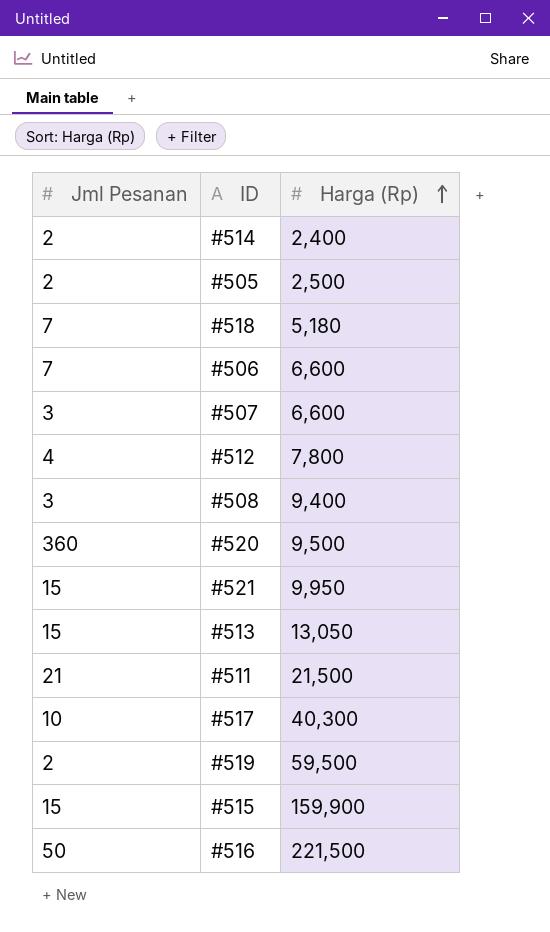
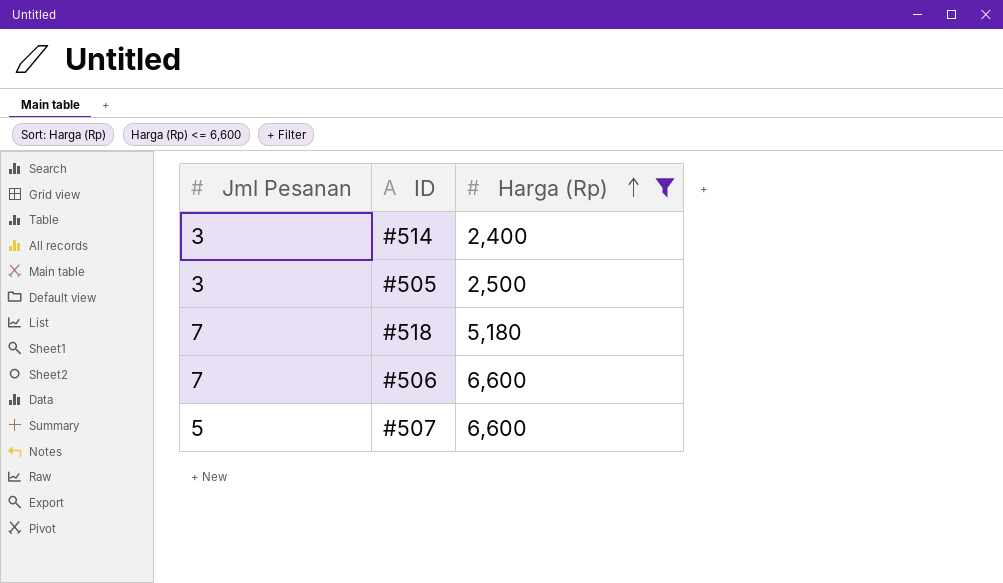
filter: none -> Harga (Rp) <= 6,600
#514 | Jml Pesanan: 2 -> 3
#505 | Jml Pesanan: 2 -> 3
#507 | Jml Pesanan: 3 -> 5

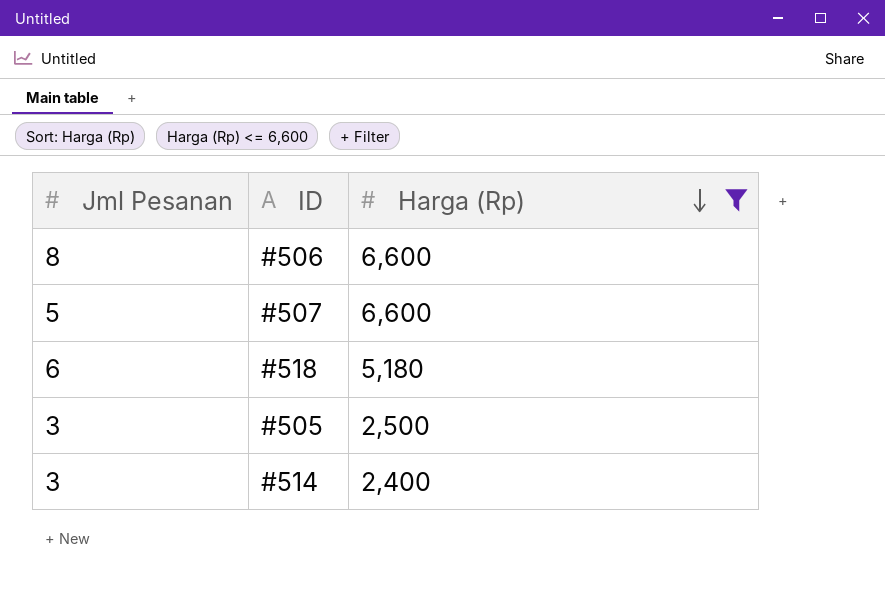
row order: Harga (Rp) ascending -> Harga (Rp) descending
#506 | Jml Pesanan: 7 -> 8
#518 | Jml Pesanan: 7 -> 6

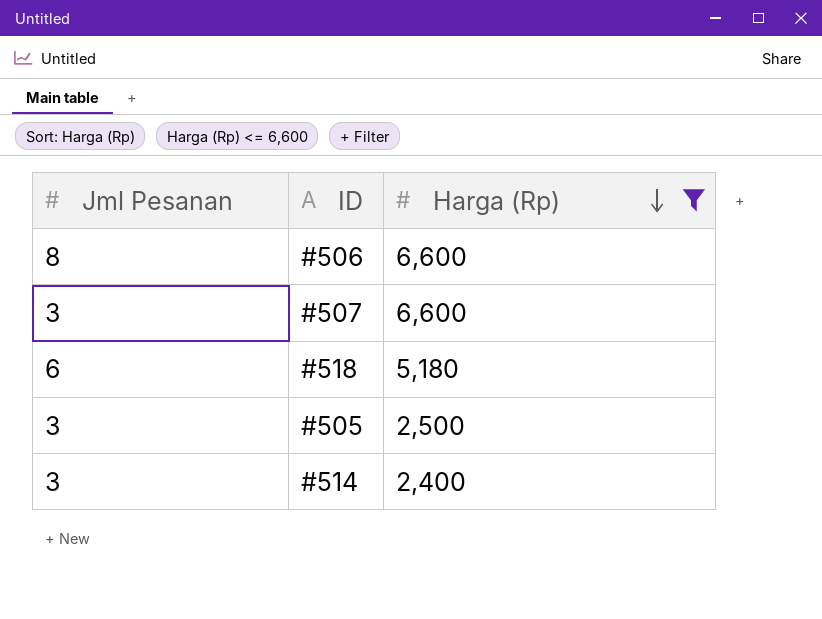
#507 | Jml Pesanan: 5 -> 3

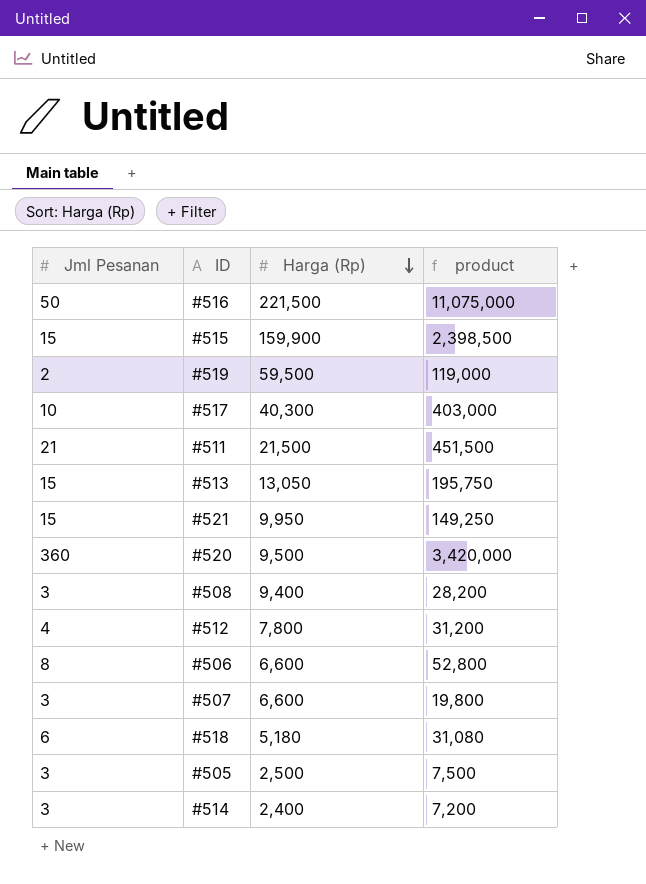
filter: Harga (Rp) <= 6,600 -> none
column product | formula: none -> [Jml Pesanan] * [Harga (Rp)]

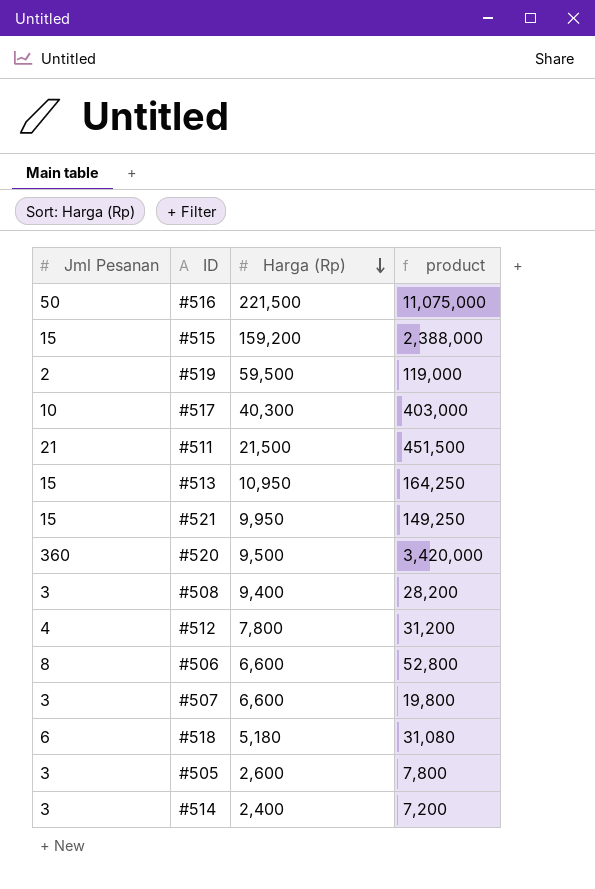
#515 | Harga (Rp): 159,900 -> 159,200
#515 | product: 2,398,500 -> 2,388,000
#513 | Harga (Rp): 13,050 -> 10,950
#513 | product: 195,750 -> 164,250
#505 | Harga (Rp): 2,500 -> 2,600
#505 | product: 7,500 -> 7,800

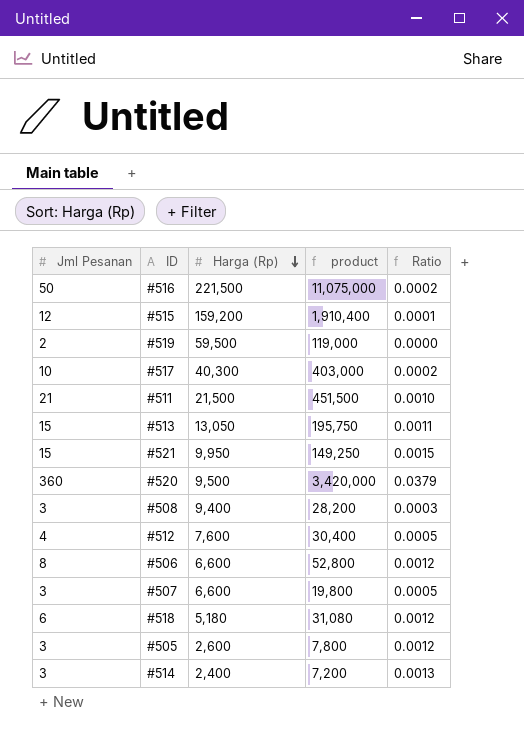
column Ratio | formula: none -> [Jml Pesanan] / [Harga (Rp)]
#515 | Jml Pesanan: 15 -> 12
#515 | product: 2,388,000 -> 1,910,400
#513 | Harga (Rp): 10,950 -> 13,050
#513 | product: 164,250 -> 195,750
#512 | Harga (Rp): 7,800 -> 7,600
#512 | product: 31,200 -> 30,400

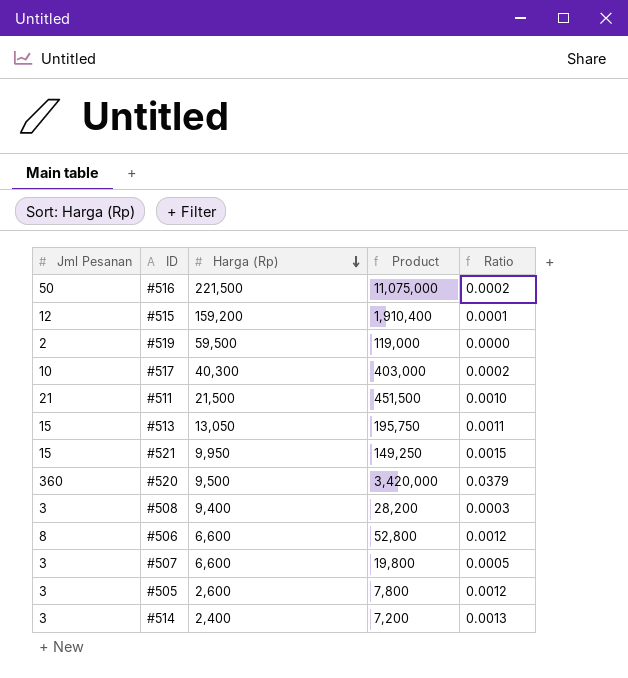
column name: product -> Product
row #512: 4 | 7,600 | 30,400 | 0.0005 -> none
row #518: 6 | 5,180 | 31,080 | 0.0012 -> none

